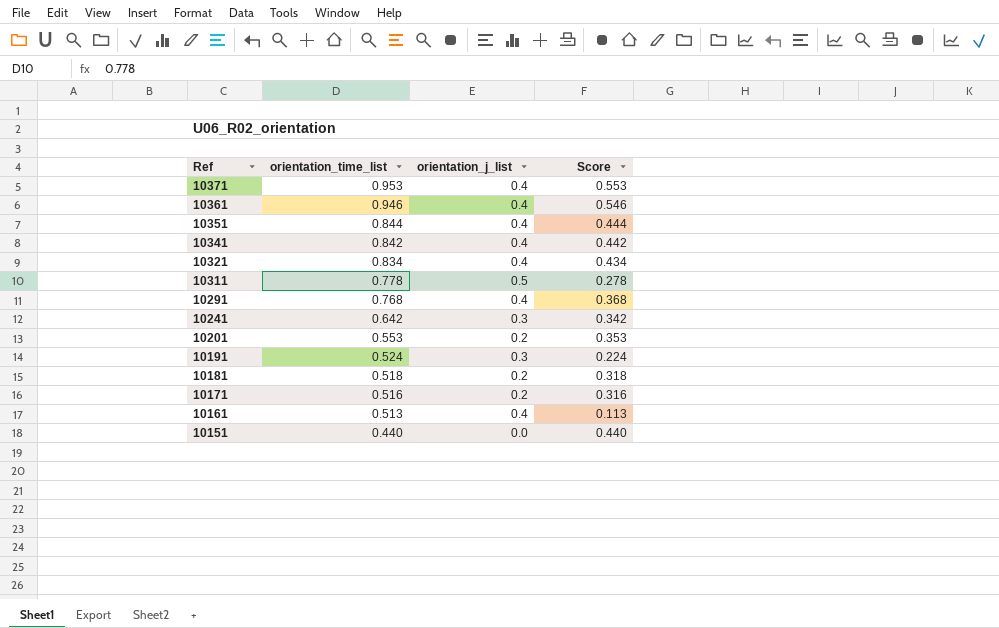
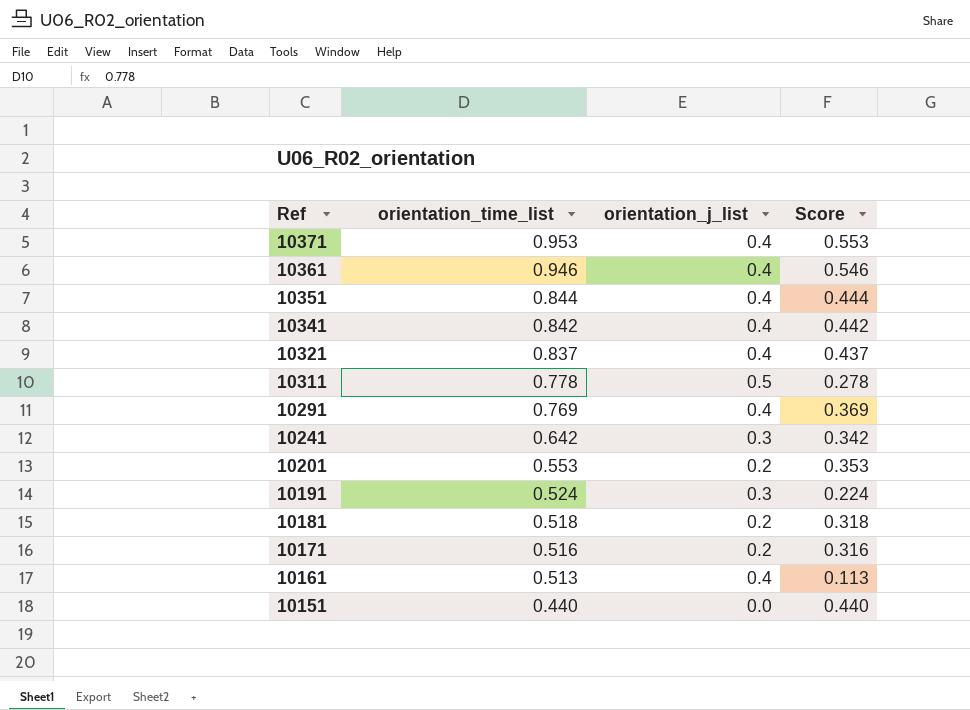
10321 | orientation_time_list: 0.834 -> 0.837
10321 | Score: 0.434 -> 0.437
10291 | orientation_time_list: 0.768 -> 0.769
10291 | Score: 0.368 -> 0.369

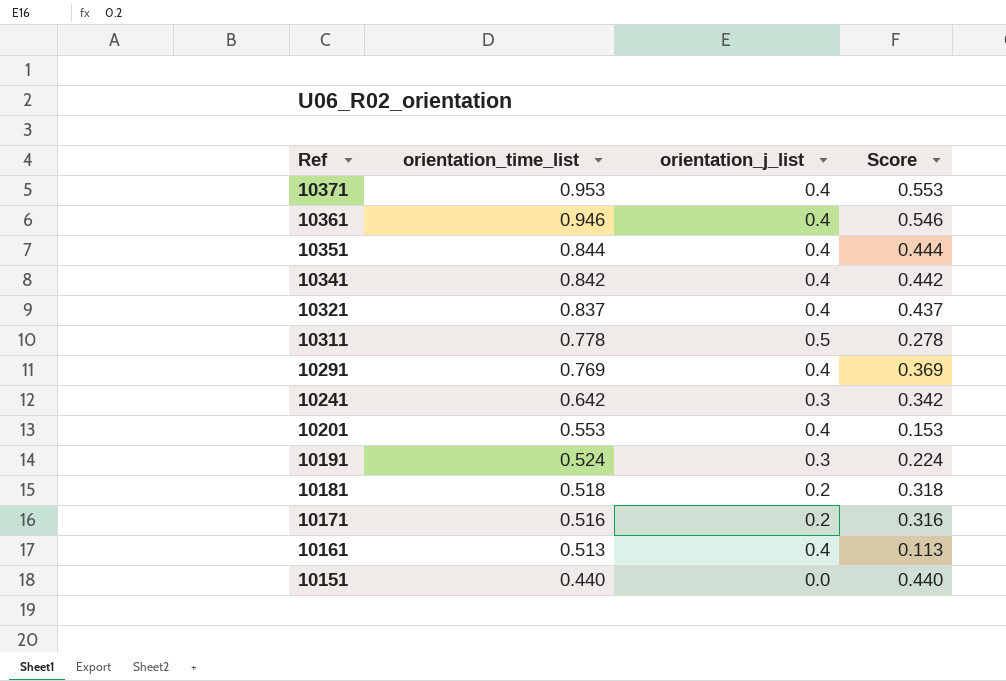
10201 | orientation_j_list: 0.2 -> 0.4
10201 | Score: 0.353 -> 0.153

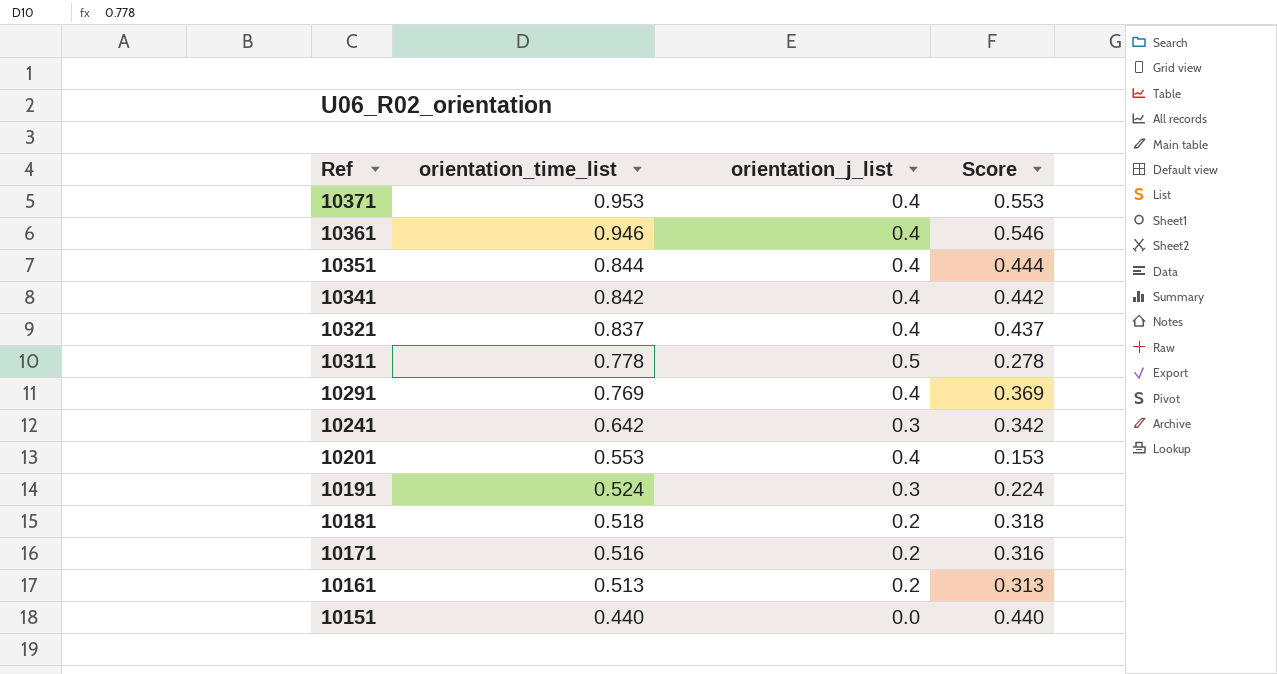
10161 | orientation_j_list: 0.4 -> 0.2
10161 | Score: 0.113 -> 0.313

